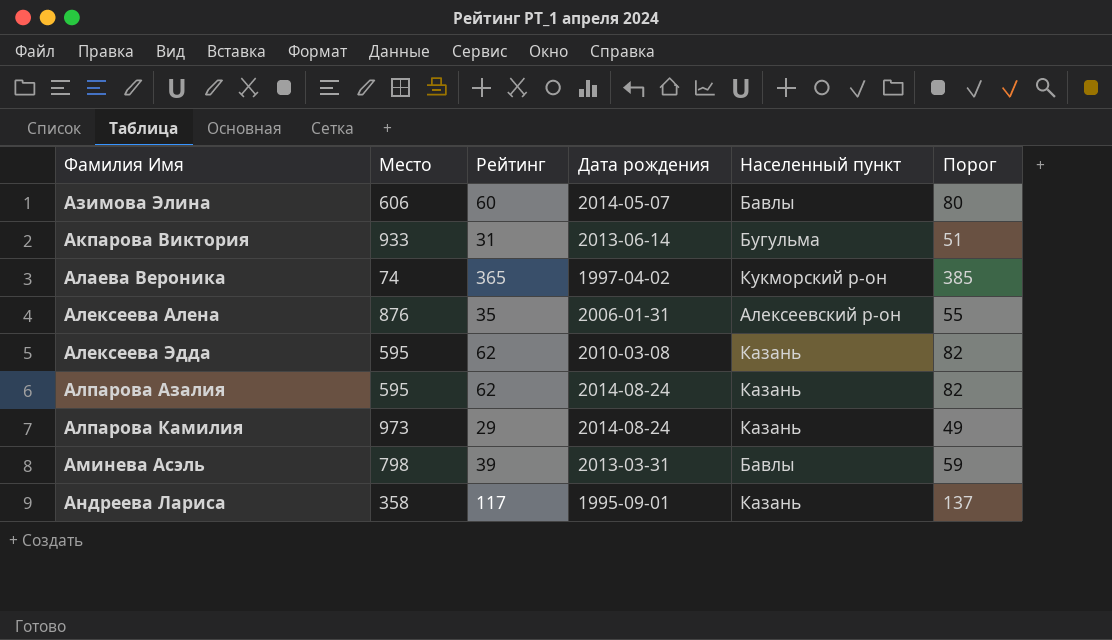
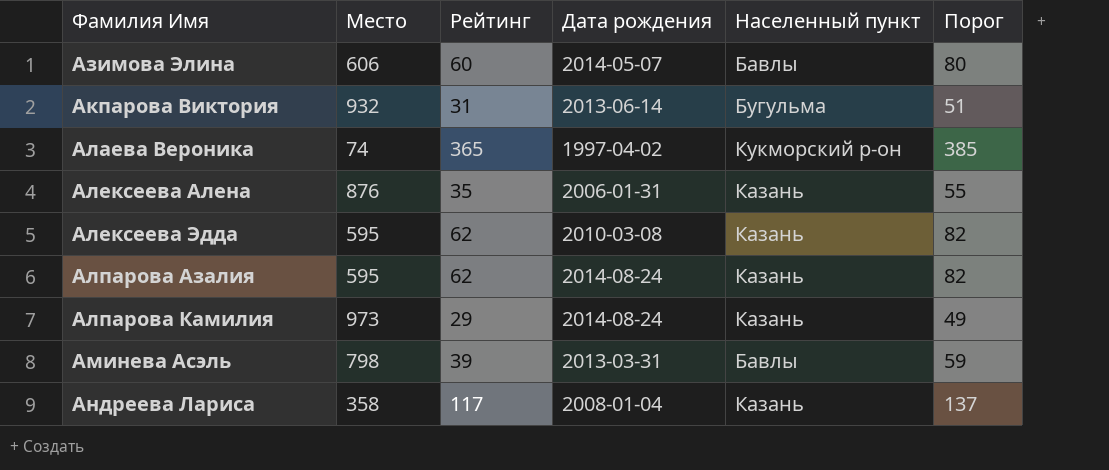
Акпарова Виктория | Место: 933 -> 932
Алексеева Алена | Населенный пункт: Алексеевский р-он -> Казань
Андреева Лариса | Дата рождения: 1995-09-01 -> 2008-01-04

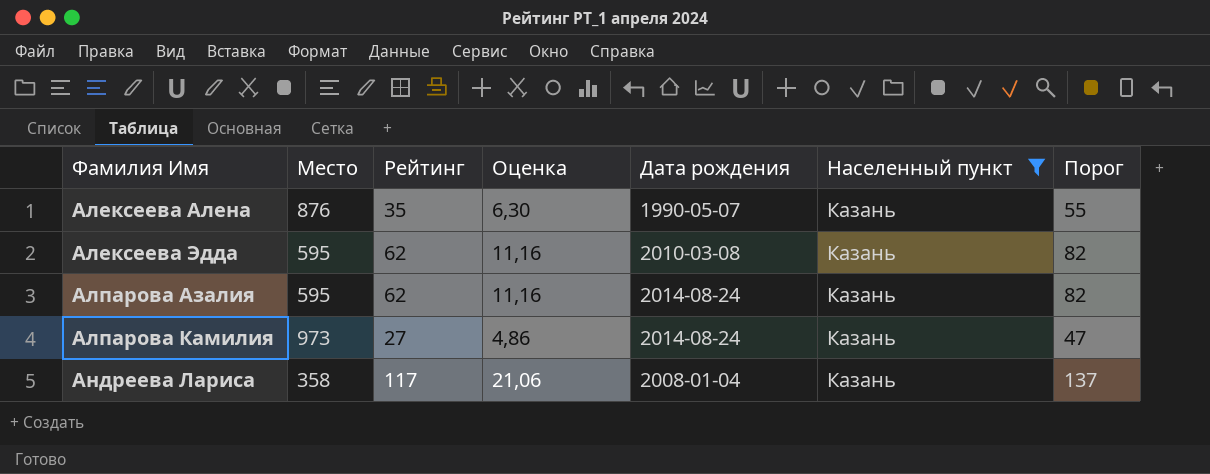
filter: none -> Населенный пункт = Казань
column Оценка | formula: none -> [Рейтинг] * 0,18
Алексеева Алена | Дата рождения: 2006-01-31 -> 1990-05-07
Алпарова Камилия | Рейтинг: 29 -> 27
Алпарова Камилия | Порог: 49 -> 47

